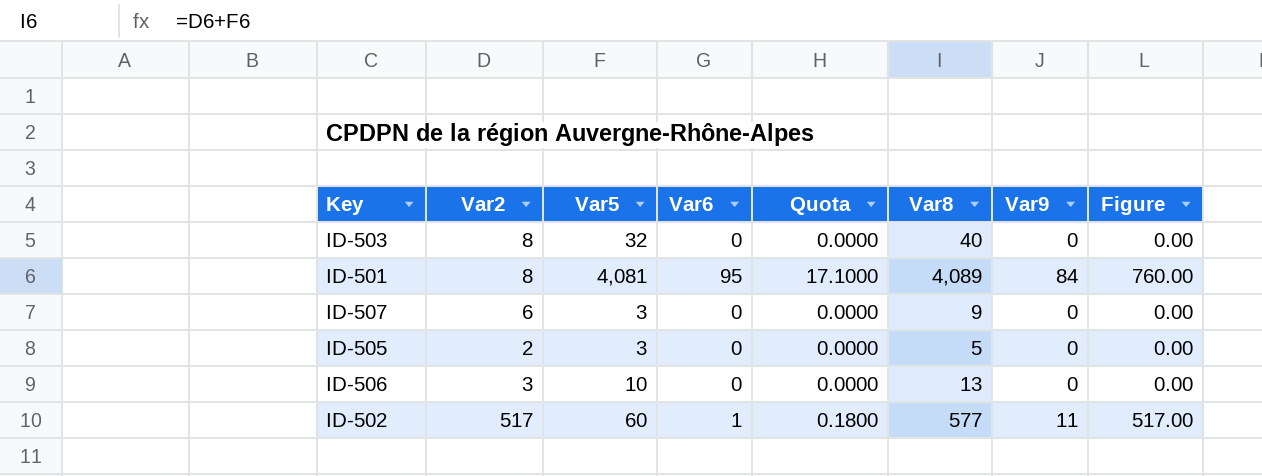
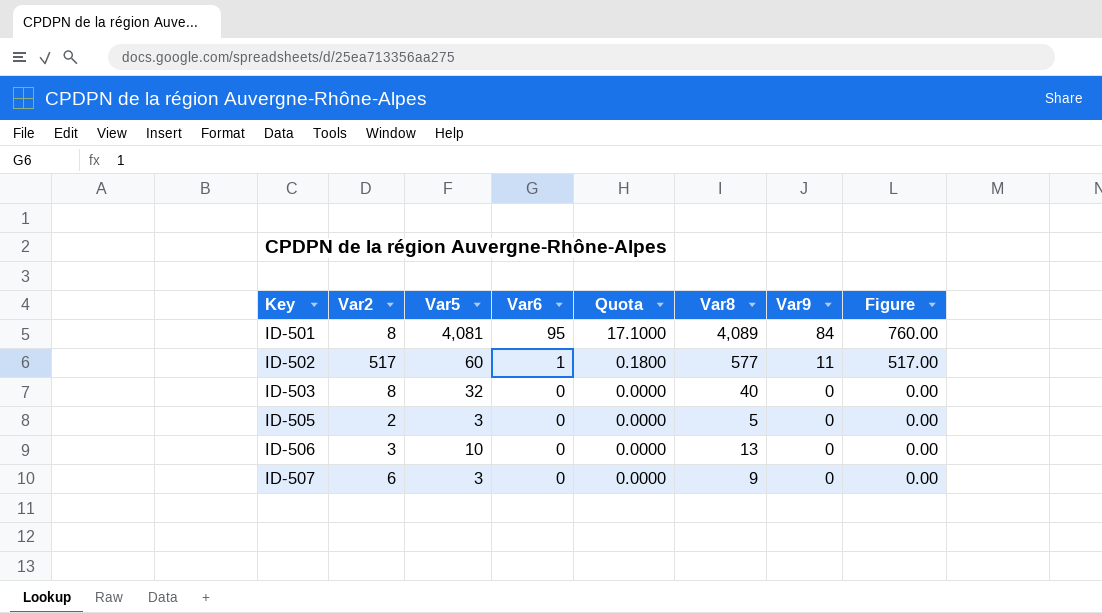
row order: none -> Key ascending

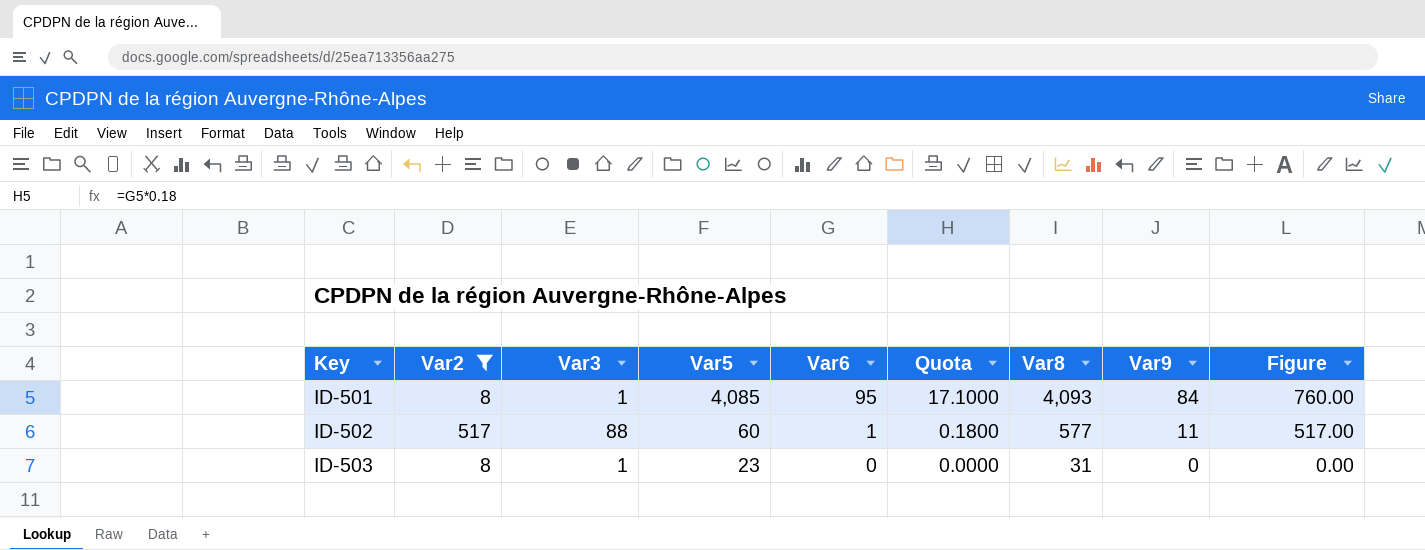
filter: none -> Var2 >= 8
column Var3 | position: none -> 3
ID-501 | Var5: 4,081 -> 4,085
ID-501 | Var8: 4,089 -> 4,093
ID-503 | Var5: 32 -> 23
ID-503 | Var8: 40 -> 31

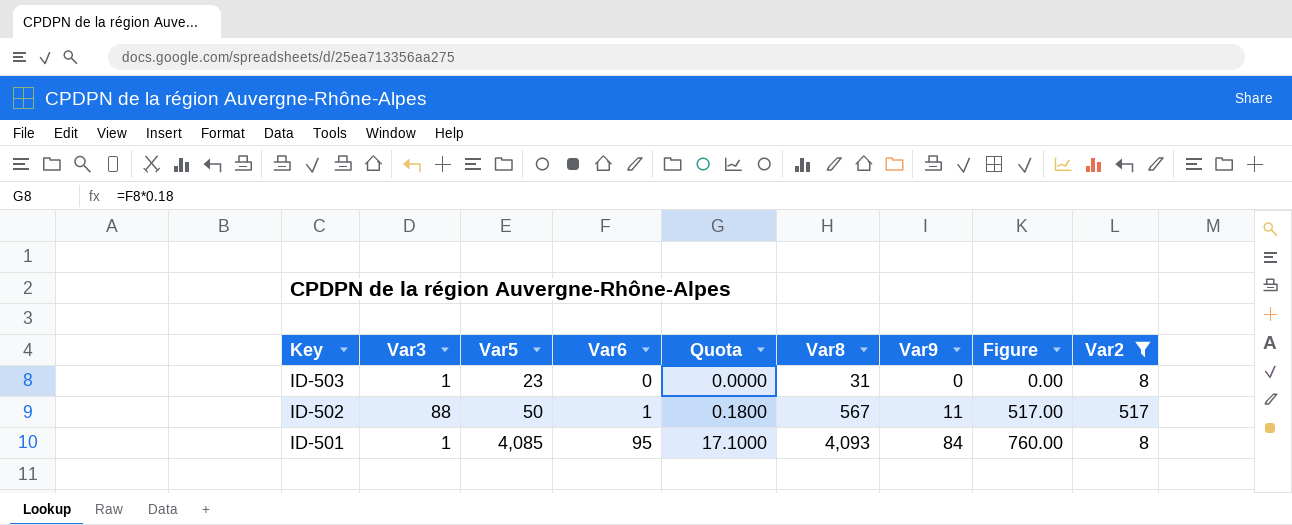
row order: Key ascending -> Key descending
column Var2 | position: 2 -> 9
ID-502 | Var5: 60 -> 50
ID-502 | Var8: 577 -> 567

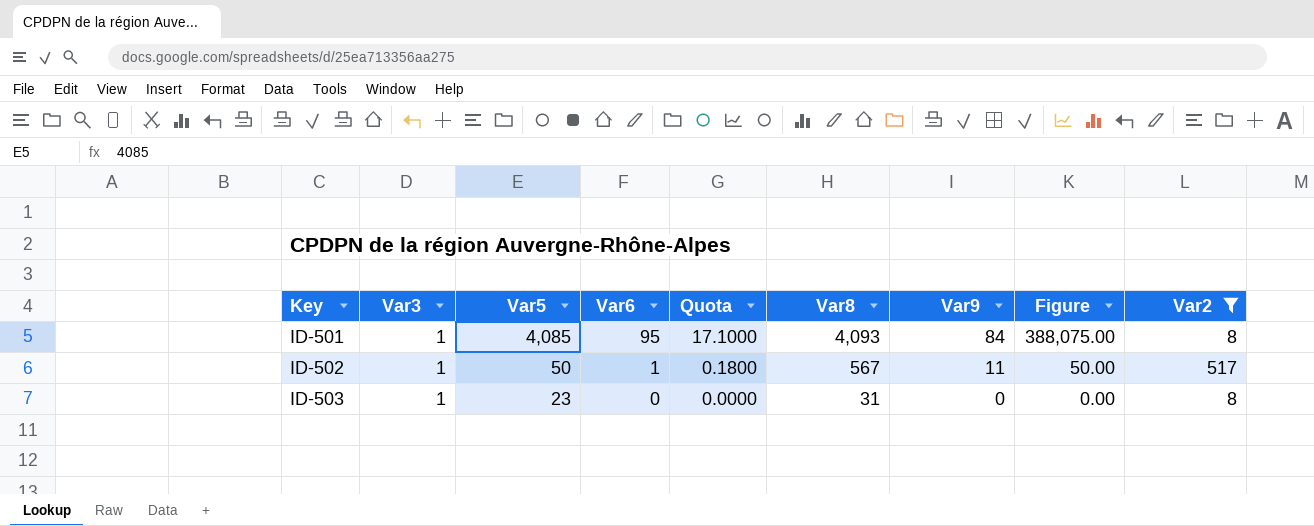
row order: Key descending -> Key ascending
column Figure | formula: [Var6] * [Var2] -> [Var5] * [Var6]
ID-502 | Var3: 88 -> 1

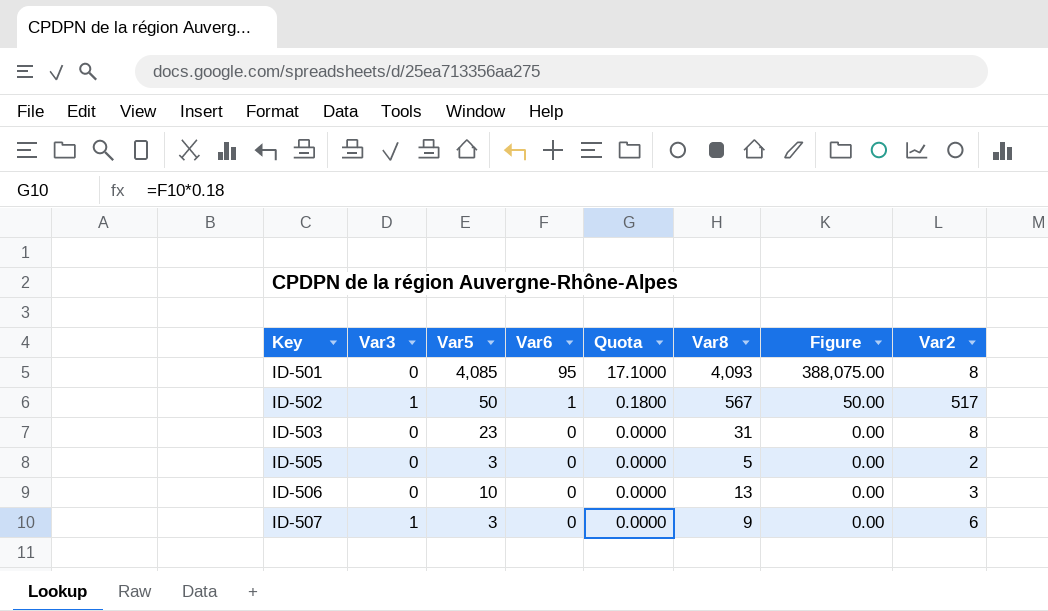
filter: Var2 >= 8 -> none
column Var9 | position: 7 -> none
ID-501 | Var3: 1 -> 0
ID-503 | Var3: 1 -> 0

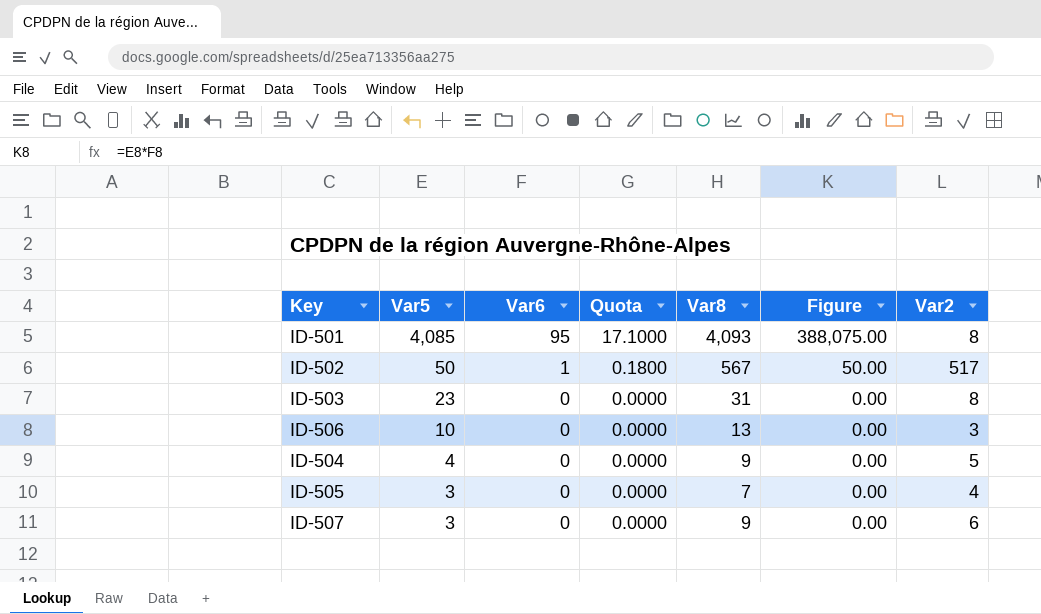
row order: Key ascending -> Var5 descending
column Var3 | position: 2 -> none
row ID-504: none -> 4 | 0 | 0.0000 | 9 | 0.00 | 5
ID-505 | Var8: 5 -> 7
ID-505 | Var2: 2 -> 4

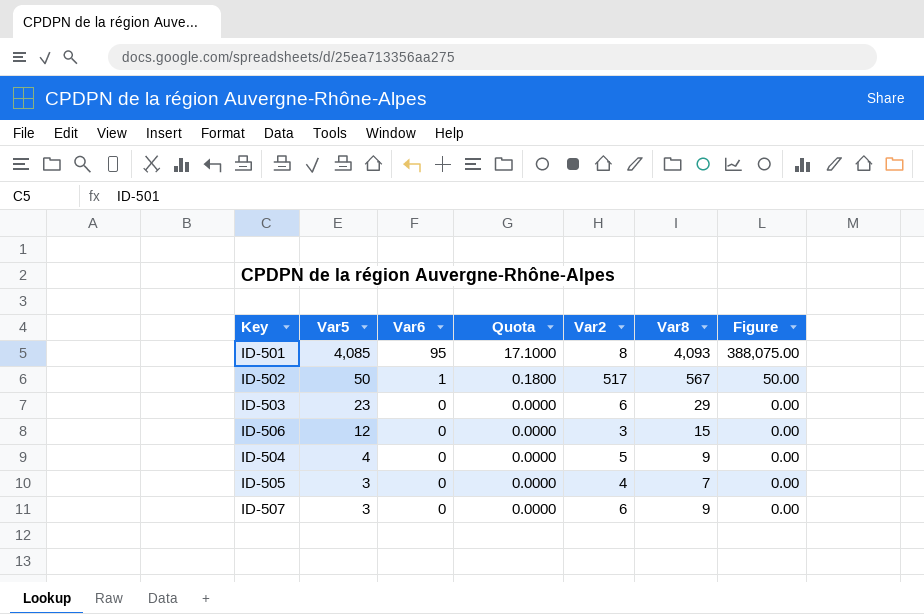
column Var2 | position: 7 -> 5
ID-503 | Var2: 8 -> 6
ID-503 | Var8: 31 -> 29
ID-506 | Var5: 10 -> 12
ID-506 | Var8: 13 -> 15

